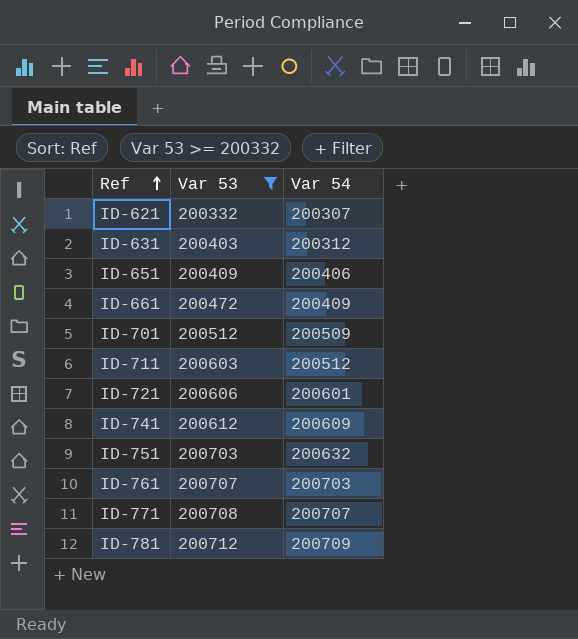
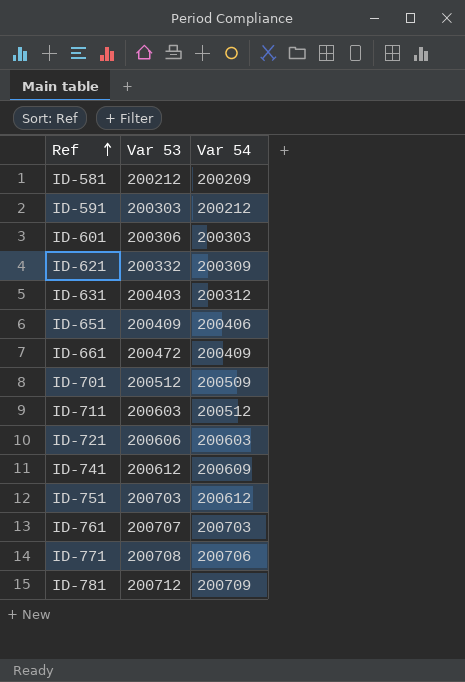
filter: Var 53 >= 200332 -> none
ID-621 | Var 54: 200307 -> 200309
ID-721 | Var 54: 200601 -> 200603
ID-751 | Var 54: 200632 -> 200612
ID-771 | Var 54: 200707 -> 200706

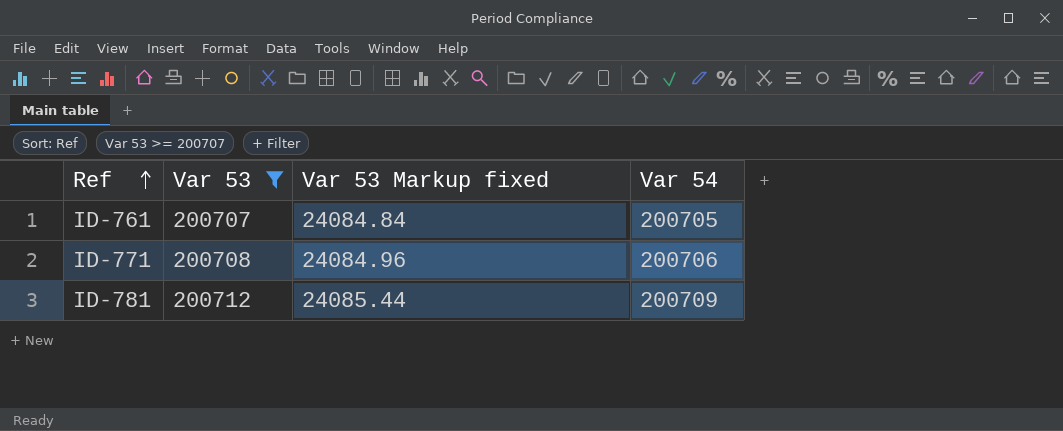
filter: none -> Var 53 >= 200707
column Var 53 Markup fixed | formula: none -> [Var 53] * 0.12
ID-761 | Var 54: 200703 -> 200705

